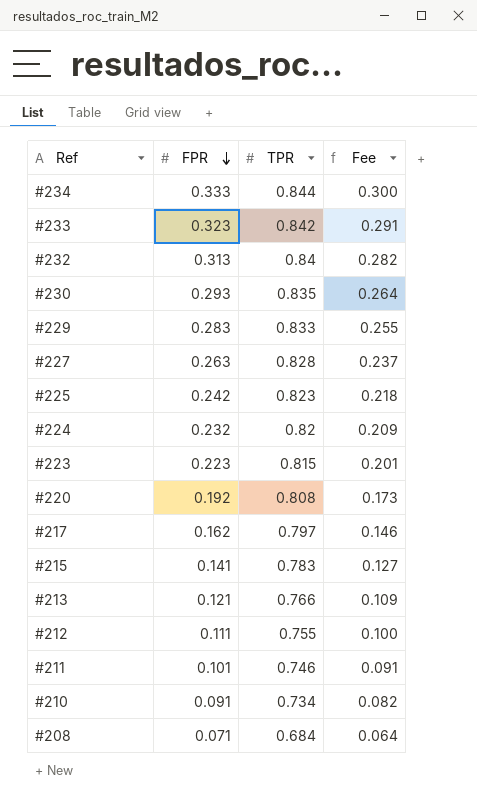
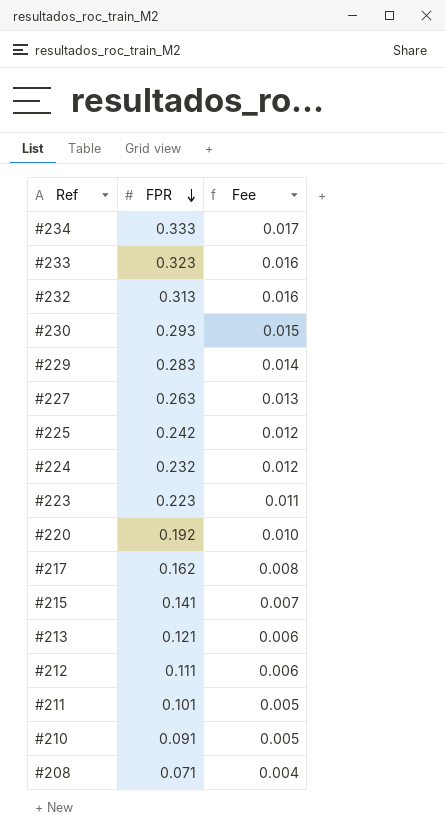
column TPR | position: 3 -> none
column Fee | formula: [FPR] * 0.9 -> [FPR] * 0.05

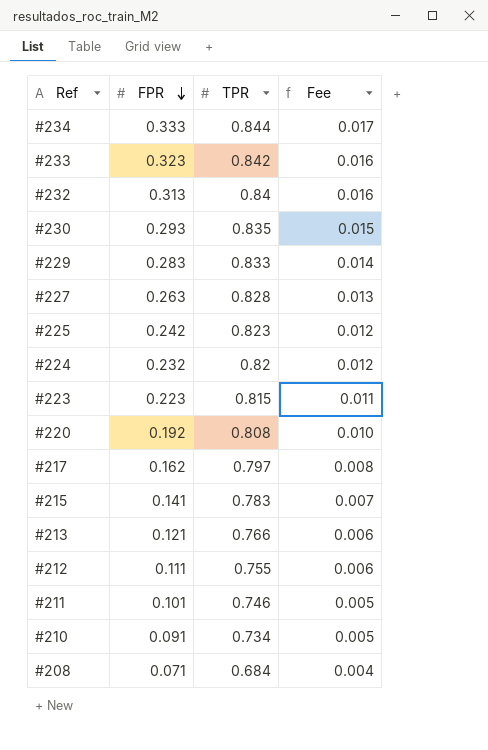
column TPR | position: none -> 3

